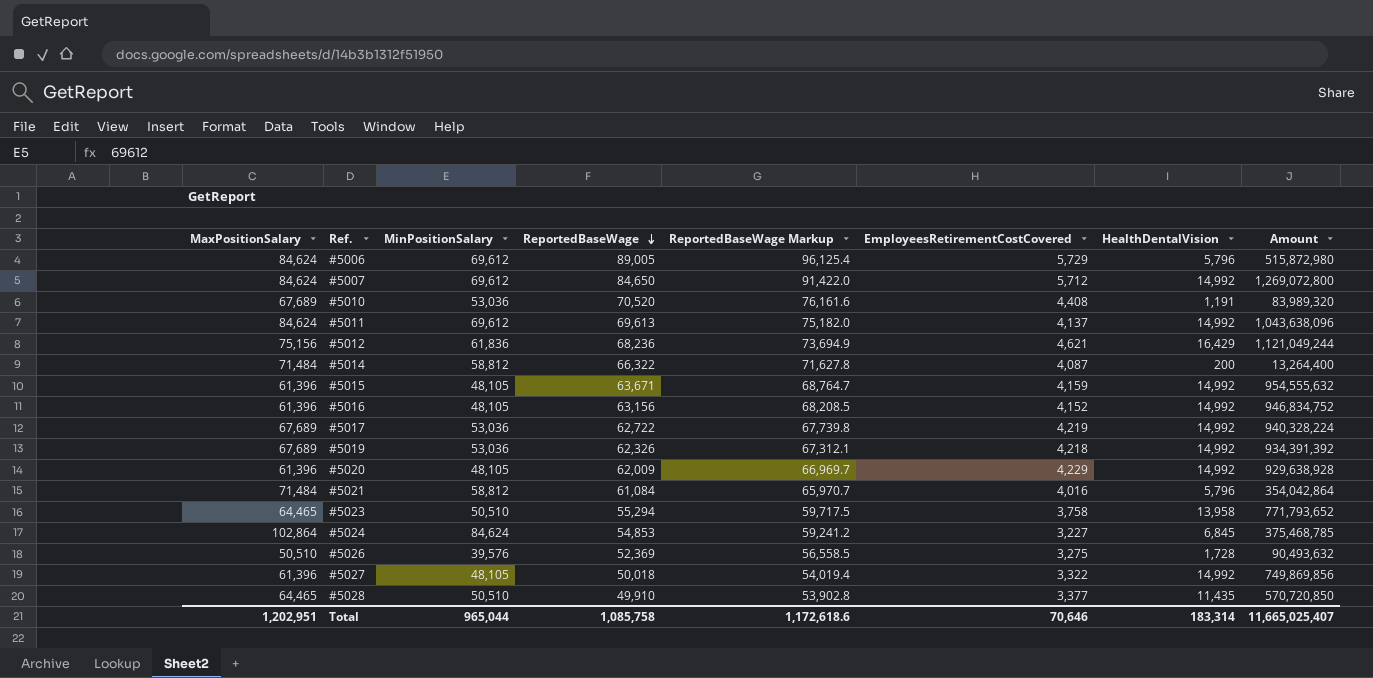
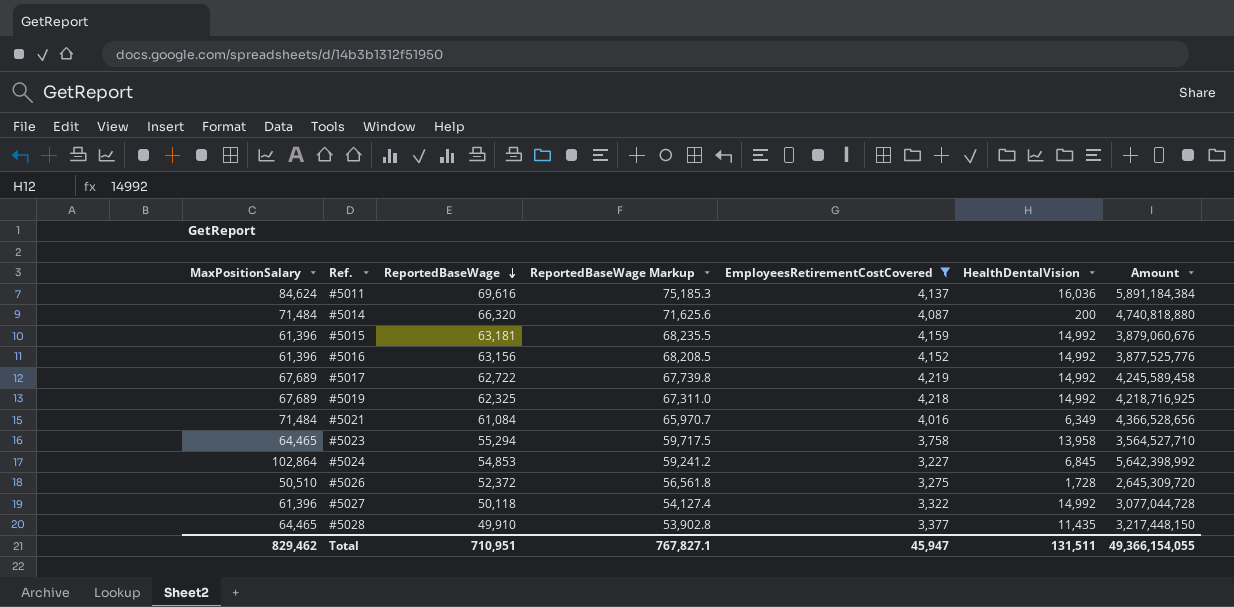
filter: none -> EmployeesRetirementCostCovered <= 4,219
column MinPositionSalary | position: 3 -> none
column Amount | formula: [ReportedBaseWage] * [HealthDentalVision] -> [MaxPositionSalary] * [ReportedBaseWage]
#5011 | ReportedBaseWage: 69,613 -> 69,616
#5011 | ReportedBaseWage Markup: 75,182.0 -> 75,185.3
#5011 | HealthDentalVision: 14,992 -> 16,036
#5014 | ReportedBaseWage: 66,322 -> 66,320
#5014 | ReportedBaseWage Markup: 71,627.8 -> 71,625.6
#5015 | ReportedBaseWage: 63,671 -> 63,181
#5015 | ReportedBaseWage Markup: 68,764.7 -> 68,235.5
#5019 | ReportedBaseWage: 62,326 -> 62,325
#5019 | ReportedBaseWage Markup: 67,312.1 -> 67,311.0
#5021 | HealthDentalVision: 5,796 -> 6,349
#5026 | ReportedBaseWage: 52,369 -> 52,372
#5026 | ReportedBaseWage Markup: 56,558.5 -> 56,561.8
#5027 | ReportedBaseWage: 50,018 -> 50,118
#5027 | ReportedBaseWage Markup: 54,019.4 -> 54,127.4
Total | MaxPositionSalary: 1,202,951 -> 829,462
Total | ReportedBaseWage: 1,085,758 -> 710,951
Total | ReportedBaseWage Markup: 1,172,618.6 -> 767,827.1
Total | EmployeesRetirementCostCovered: 70,646 -> 45,947
Total | HealthDentalVision: 183,314 -> 131,511
Total | Amount: 11,665,025,407 -> 49,366,154,055

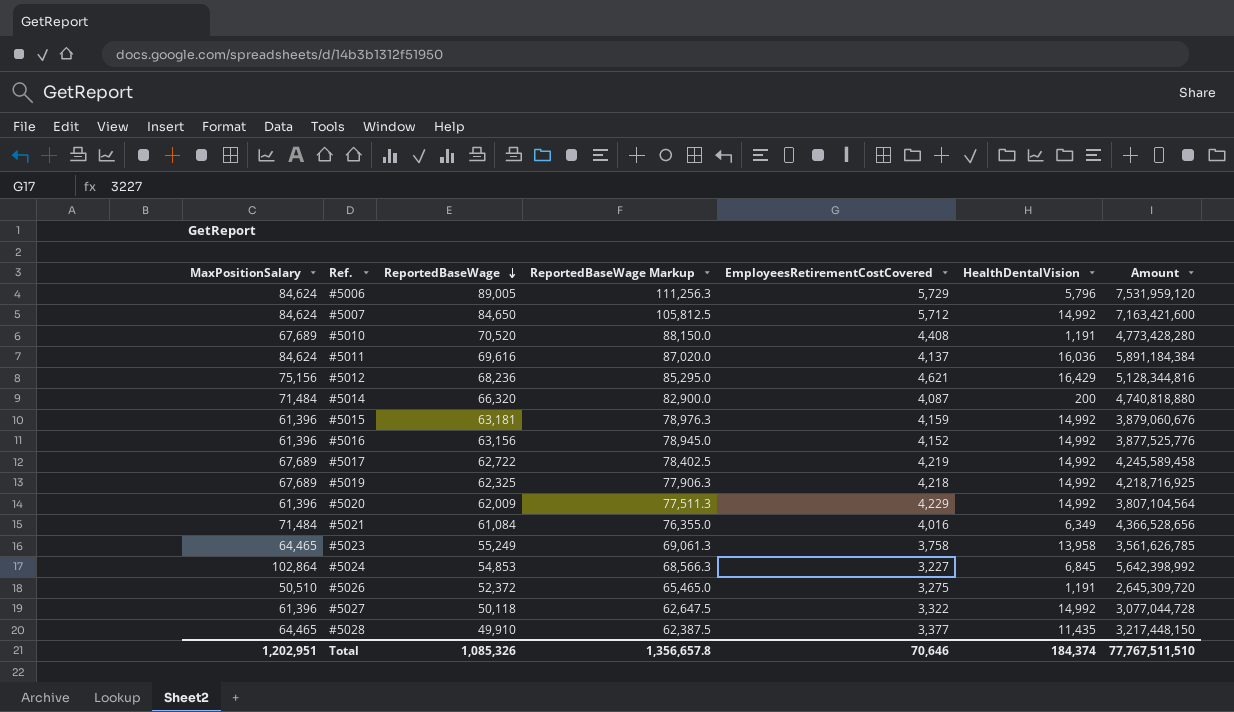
filter: EmployeesRetirementCostCovered <= 4,219 -> none
column ReportedBaseWage Markup | formula: [ReportedBaseWage] * 1.08 -> [ReportedBaseWage] * 1.25
#5023 | ReportedBaseWage: 55,294 -> 55,249
#5023 | Amount: 3,564,527,710 -> 3,561,626,785
#5026 | HealthDentalVision: 1,728 -> 1,191
Total | MaxPositionSalary: 829,462 -> 1,202,951
Total | ReportedBaseWage: 710,951 -> 1,085,326
Total | ReportedBaseWage Markup: 767,827.1 -> 1,356,657.8
Total | EmployeesRetirementCostCovered: 45,947 -> 70,646
Total | HealthDentalVision: 131,511 -> 184,374
Total | Amount: 49,366,154,055 -> 77,767,511,510

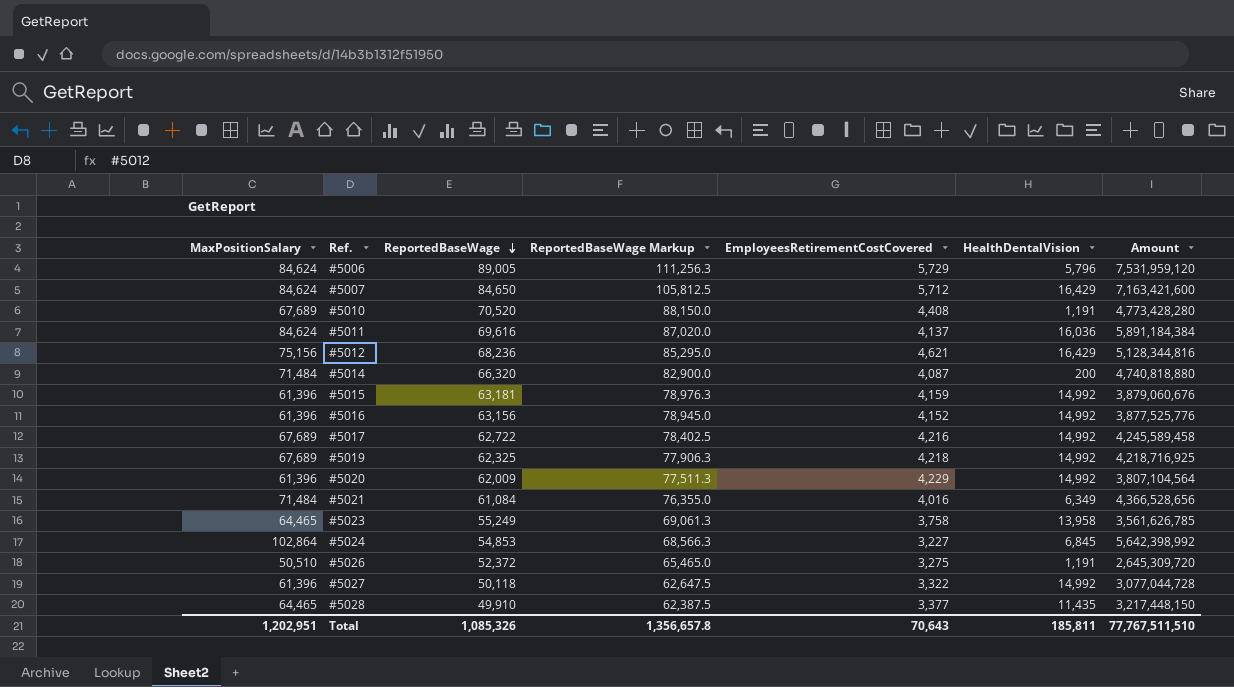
#5007 | HealthDentalVision: 14,992 -> 16,429
#5017 | EmployeesRetirementCostCovered: 4,219 -> 4,216
Total | EmployeesRetirementCostCovered: 70,646 -> 70,643
Total | HealthDentalVision: 184,374 -> 185,811

